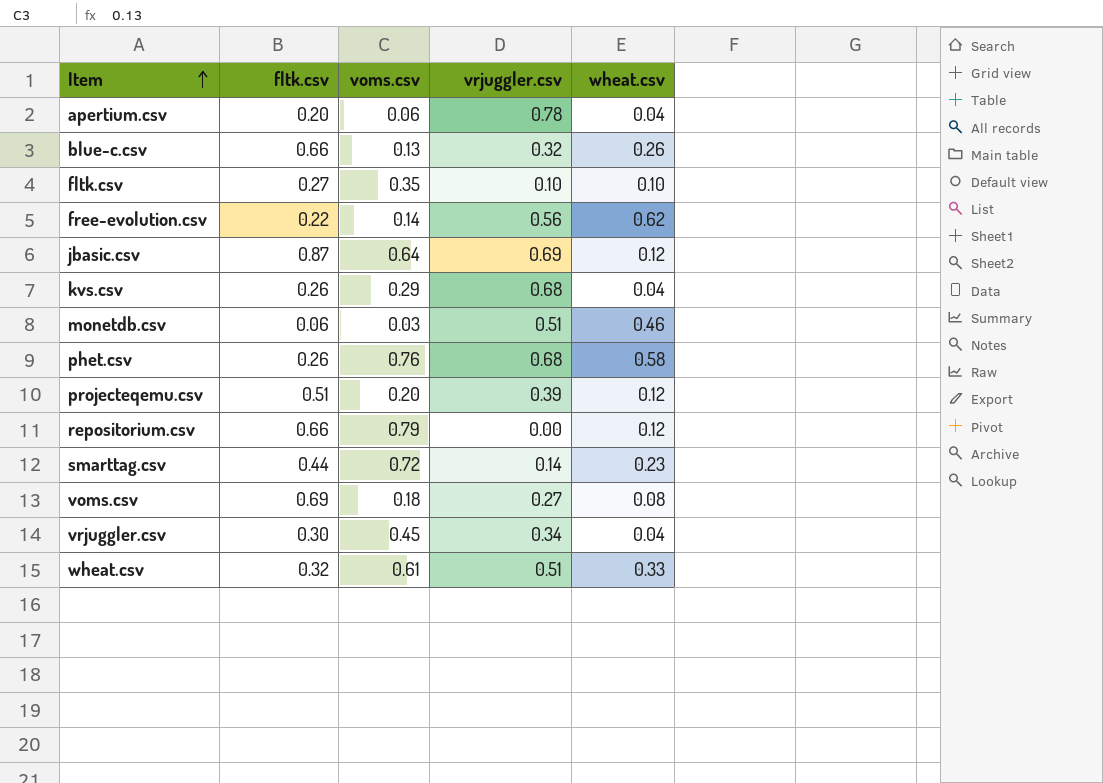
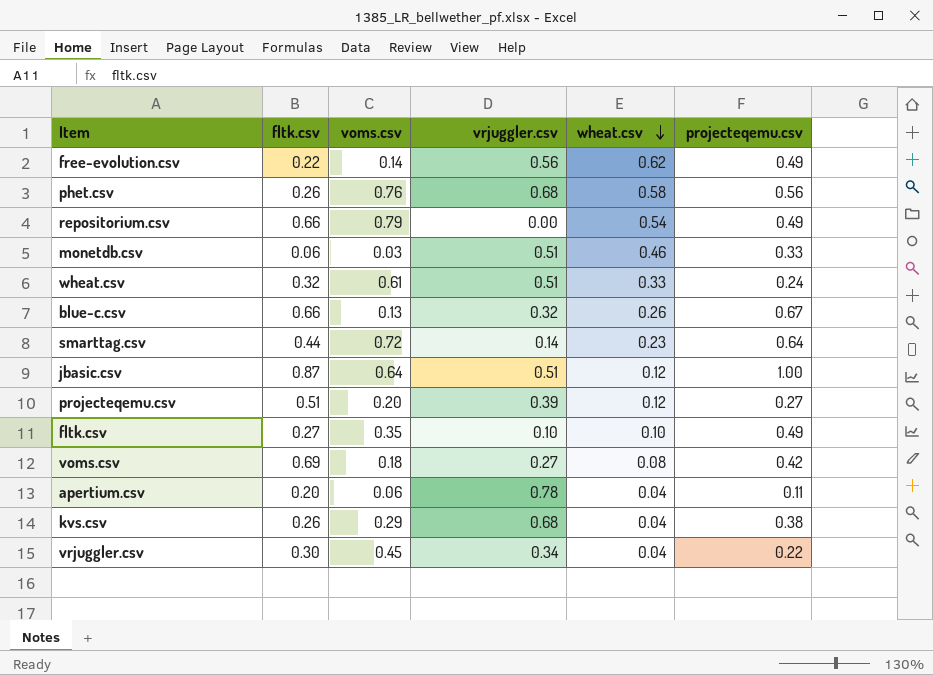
row order: Item ascending -> wheat.csv descending
column projecteqemu.csv | position: none -> 6
repositorium.csv | wheat.csv: 0.12 -> 0.54
jbasic.csv | vrjuggler.csv: 0.69 -> 0.51

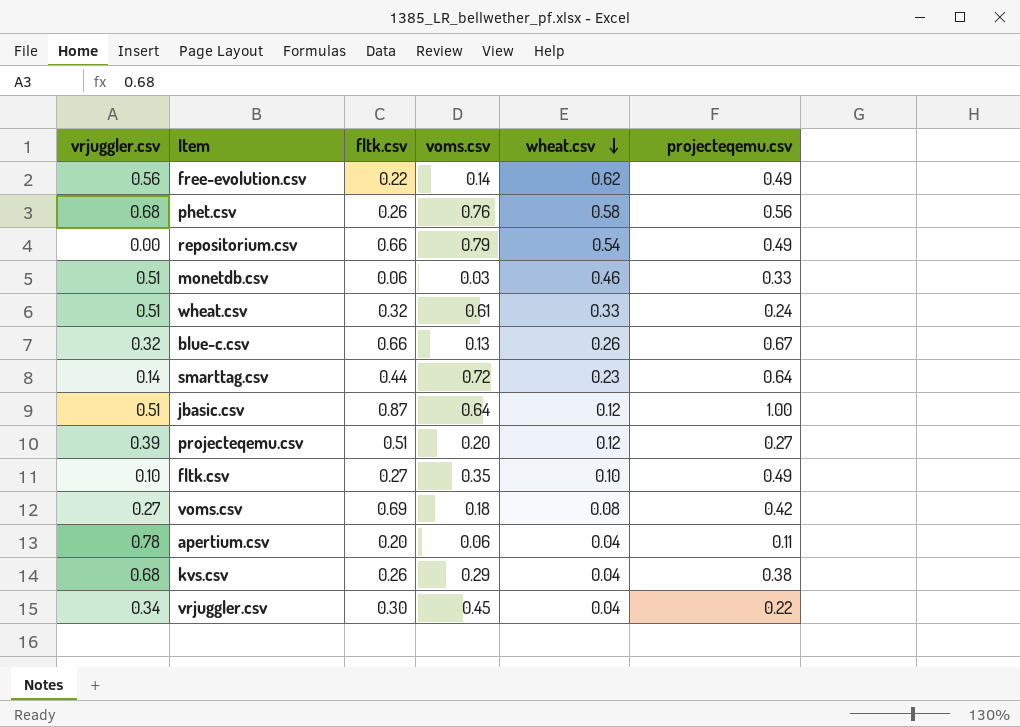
column vrjuggler.csv | position: 4 -> 1

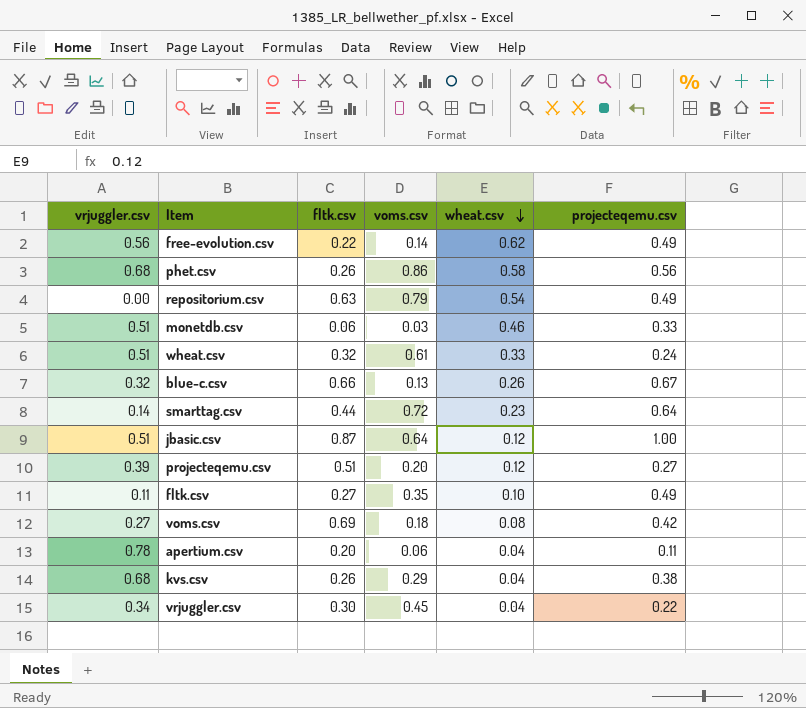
phet.csv | voms.csv: 0.76 -> 0.86
repositorium.csv | fltk.csv: 0.66 -> 0.63
fltk.csv | vrjuggler.csv: 0.10 -> 0.11

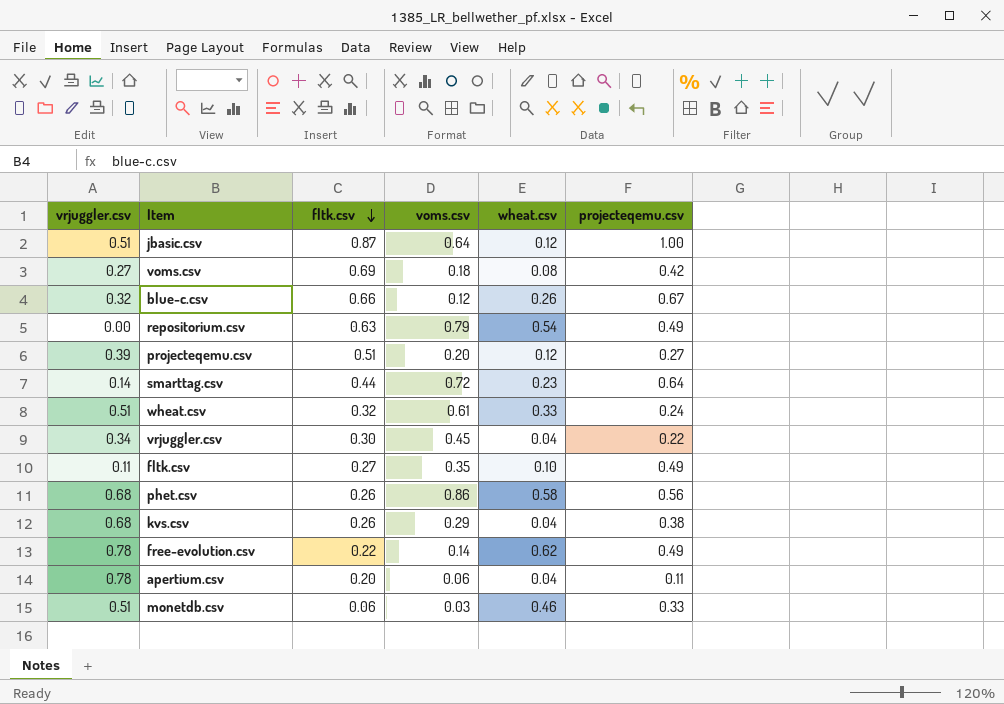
row order: wheat.csv descending -> fltk.csv descending
blue-c.csv | voms.csv: 0.13 -> 0.12
free-evolution.csv | vrjuggler.csv: 0.56 -> 0.78

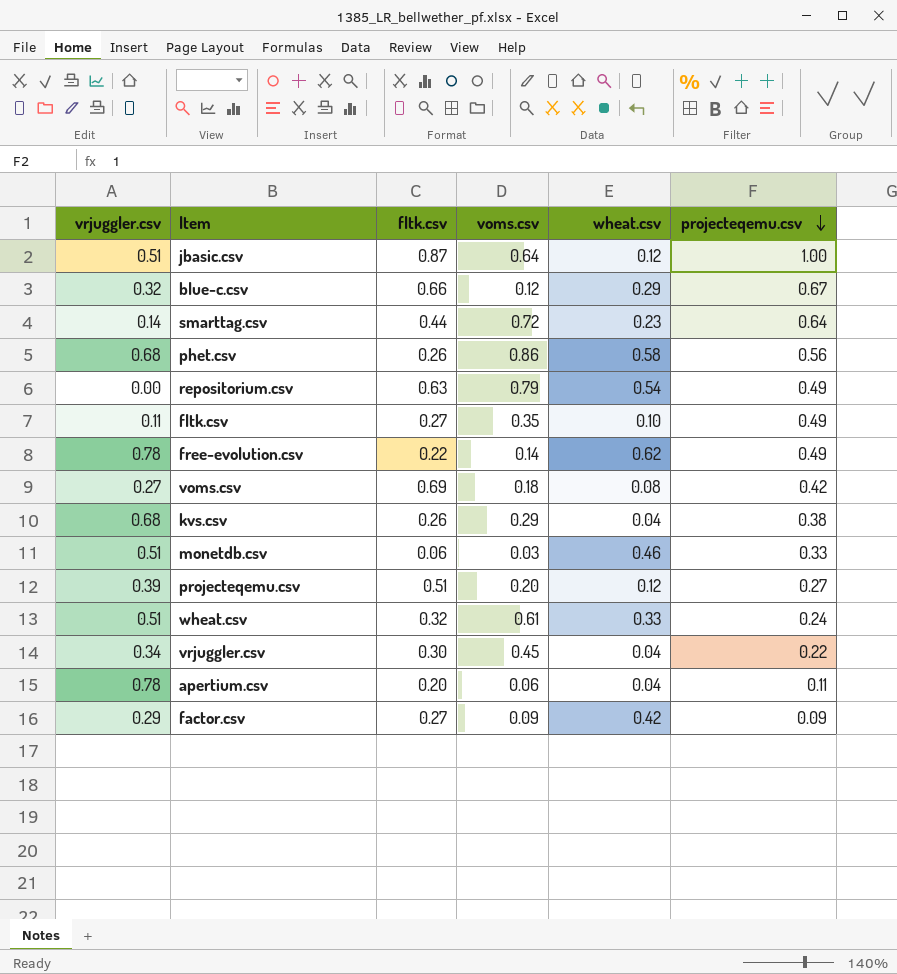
row order: fltk.csv descending -> projecteqemu.csv descending
blue-c.csv | wheat.csv: 0.26 -> 0.29
row factor.csv: none -> 0.29 | 0.27 | 0.09 | 0.42 | 0.09

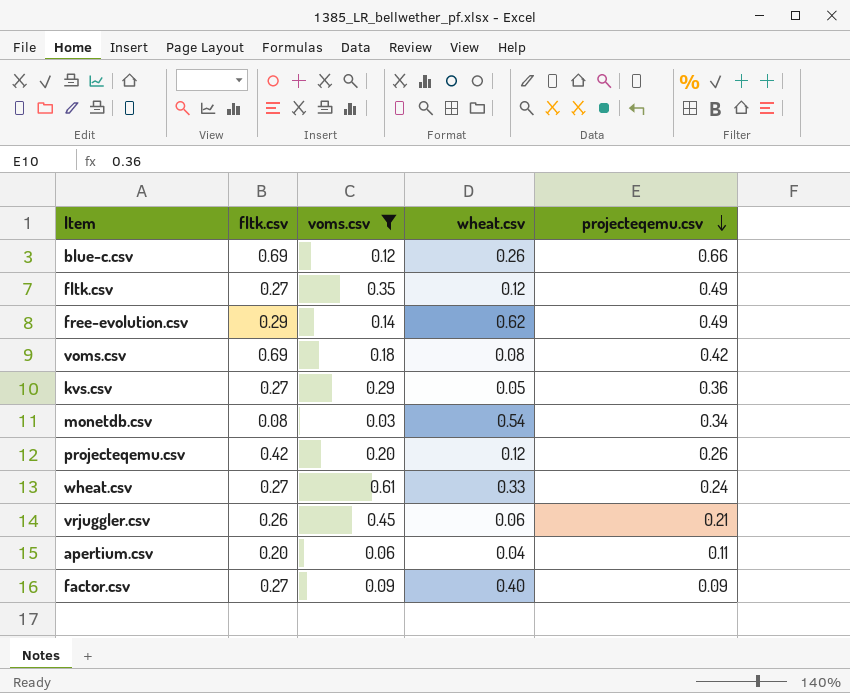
filter: none -> voms.csv <= 0.61
column vrjuggler.csv | position: 1 -> none
blue-c.csv | fltk.csv: 0.66 -> 0.69
blue-c.csv | wheat.csv: 0.29 -> 0.26
blue-c.csv | projecteqemu.csv: 0.67 -> 0.66
fltk.csv | wheat.csv: 0.10 -> 0.12
free-evolution.csv | fltk.csv: 0.22 -> 0.29
kvs.csv | fltk.csv: 0.26 -> 0.27
kvs.csv | wheat.csv: 0.04 -> 0.05
kvs.csv | projecteqemu.csv: 0.38 -> 0.36
monetdb.csv | fltk.csv: 0.06 -> 0.08
monetdb.csv | wheat.csv: 0.46 -> 0.54
monetdb.csv | projecteqemu.csv: 0.33 -> 0.34
projecteqemu.csv | fltk.csv: 0.51 -> 0.42
projecteqemu.csv | projecteqemu.csv: 0.27 -> 0.26
wheat.csv | fltk.csv: 0.32 -> 0.27
vrjuggler.csv | fltk.csv: 0.30 -> 0.26
vrjuggler.csv | wheat.csv: 0.04 -> 0.06
vrjuggler.csv | projecteqemu.csv: 0.22 -> 0.21
factor.csv | wheat.csv: 0.42 -> 0.40

